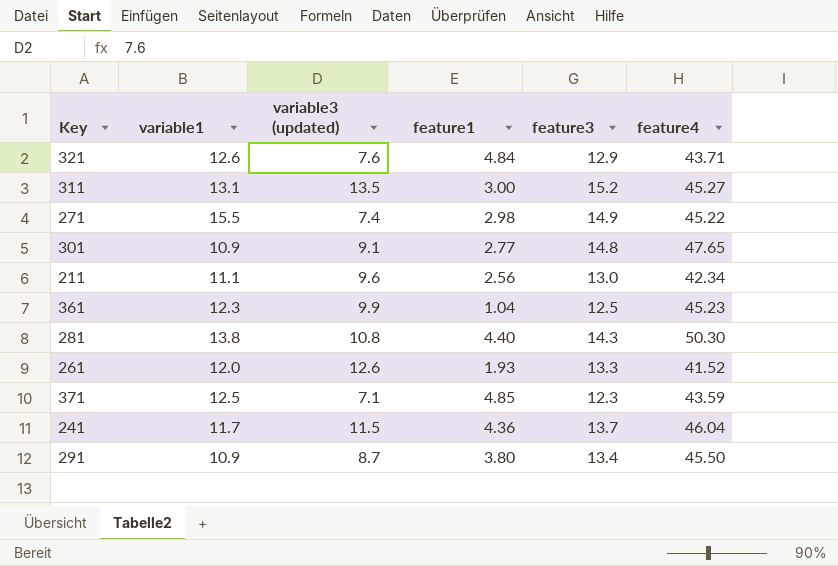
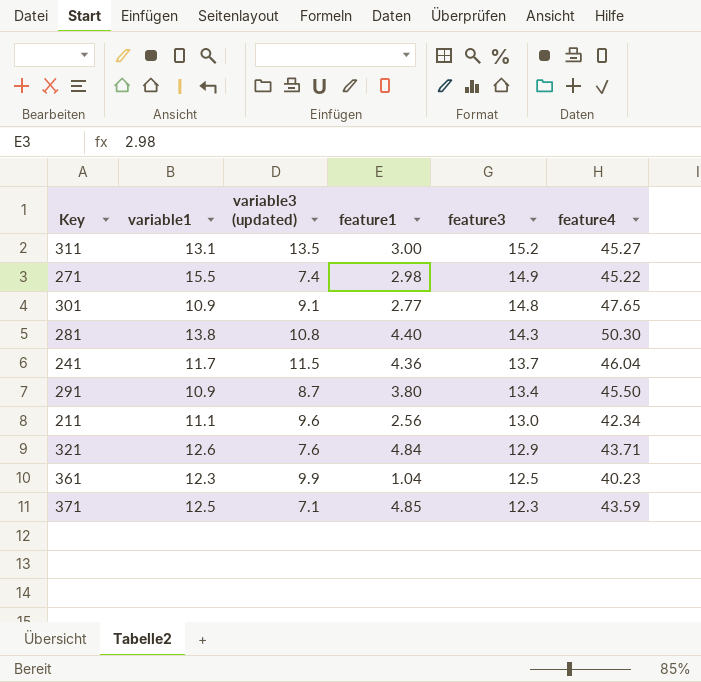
row order: none -> feature3 descending
row 261: 12.0 | 12.6 | 1.93 | 13.3 | 41.52 -> none
361 | feature4: 45.23 -> 40.23

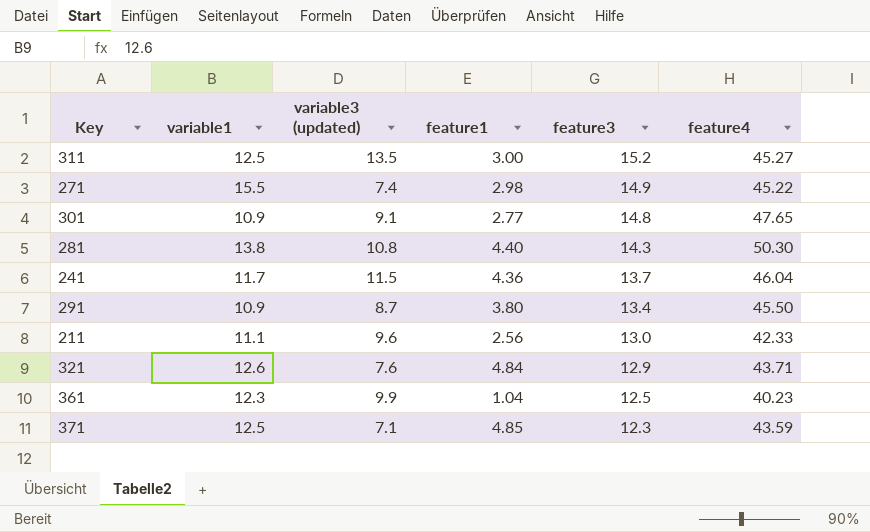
311 | variable1: 13.1 -> 12.5
211 | feature4: 42.34 -> 42.33

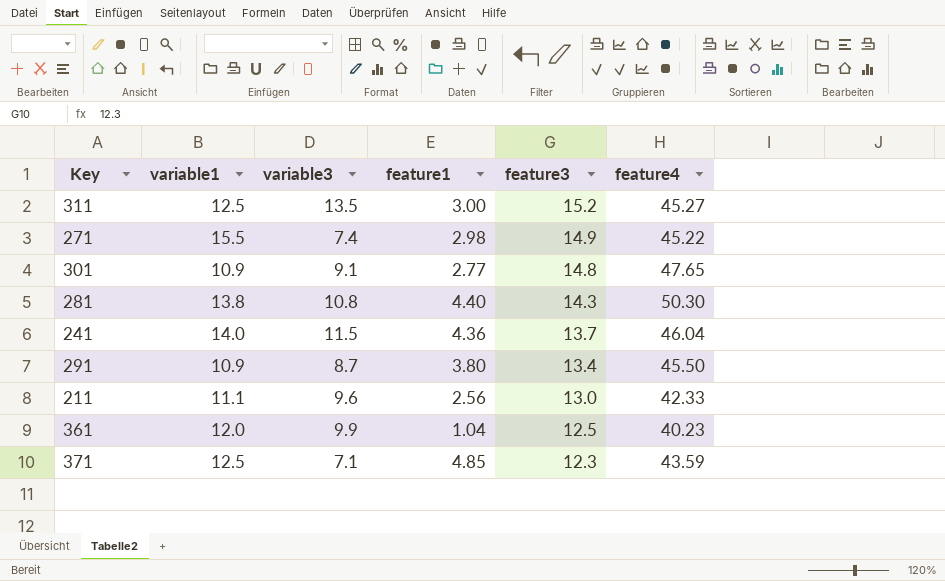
column name: variable3 (updated) -> variable3
row 321: 12.6 | 7.6 | 4.84 | 12.9 | 43.71 -> none
241 | variable1: 11.7 -> 14.0
361 | variable1: 12.3 -> 12.0

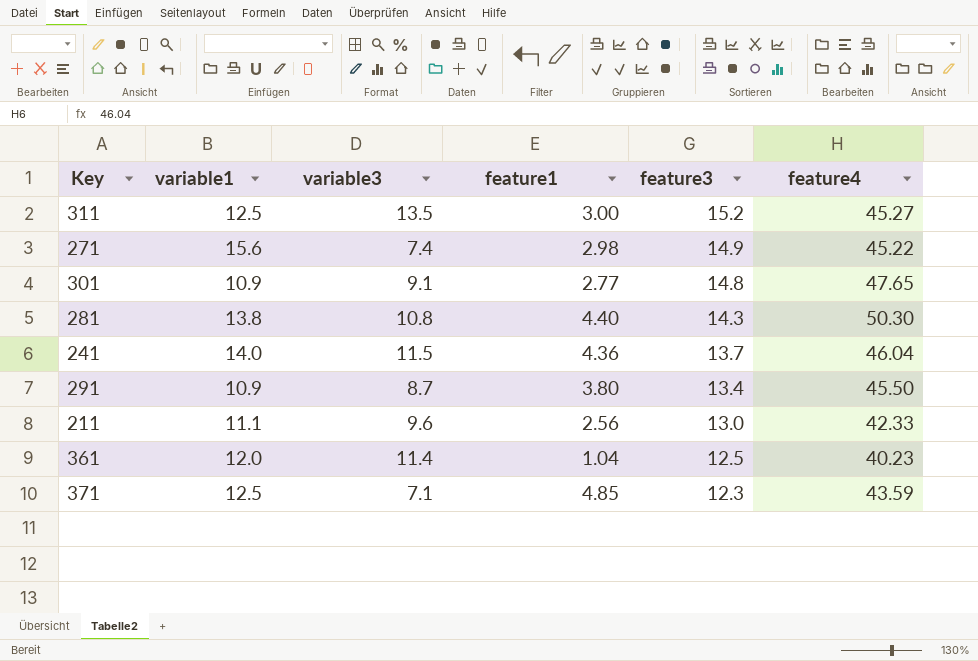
271 | variable1: 15.5 -> 15.6
361 | variable3: 9.9 -> 11.4

